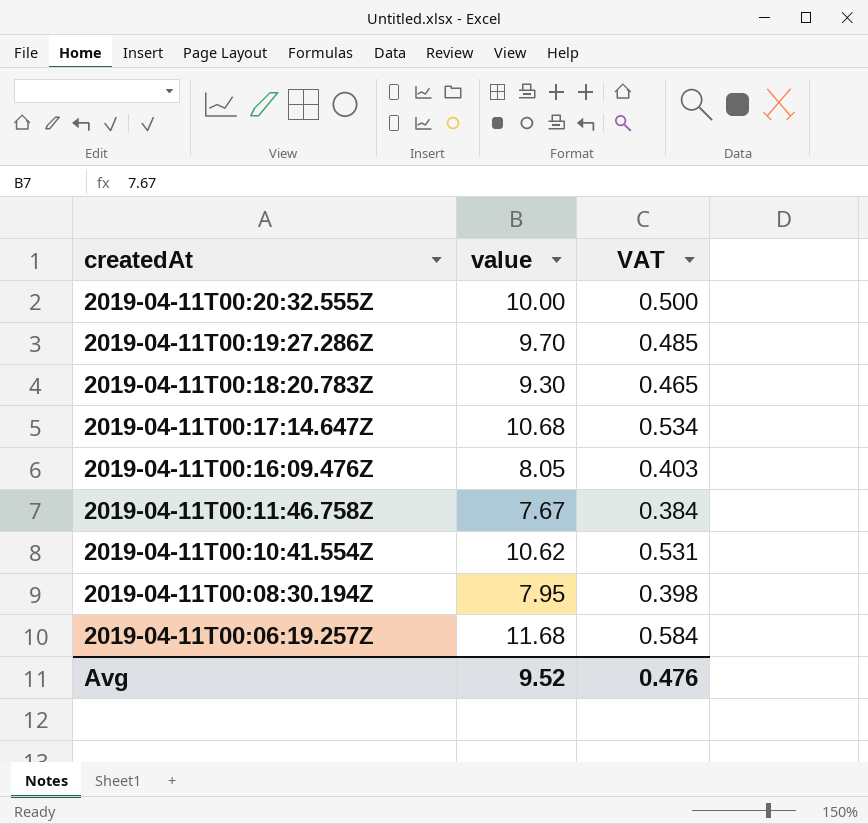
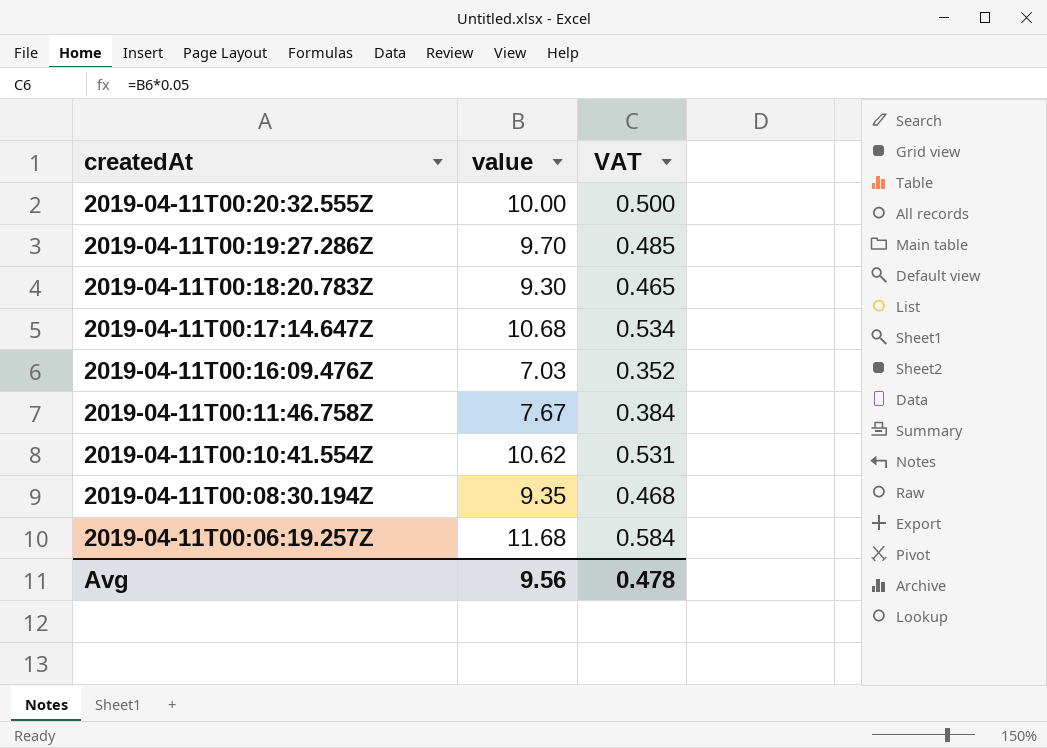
2019-04-11T00:16:09.476Z | value: 8.05 -> 7.03
2019-04-11T00:16:09.476Z | VAT: 0.403 -> 0.352
2019-04-11T00:08:30.194Z | value: 7.95 -> 9.35
2019-04-11T00:08:30.194Z | VAT: 0.398 -> 0.468
Avg | value: 9.52 -> 9.56
Avg | VAT: 0.476 -> 0.478

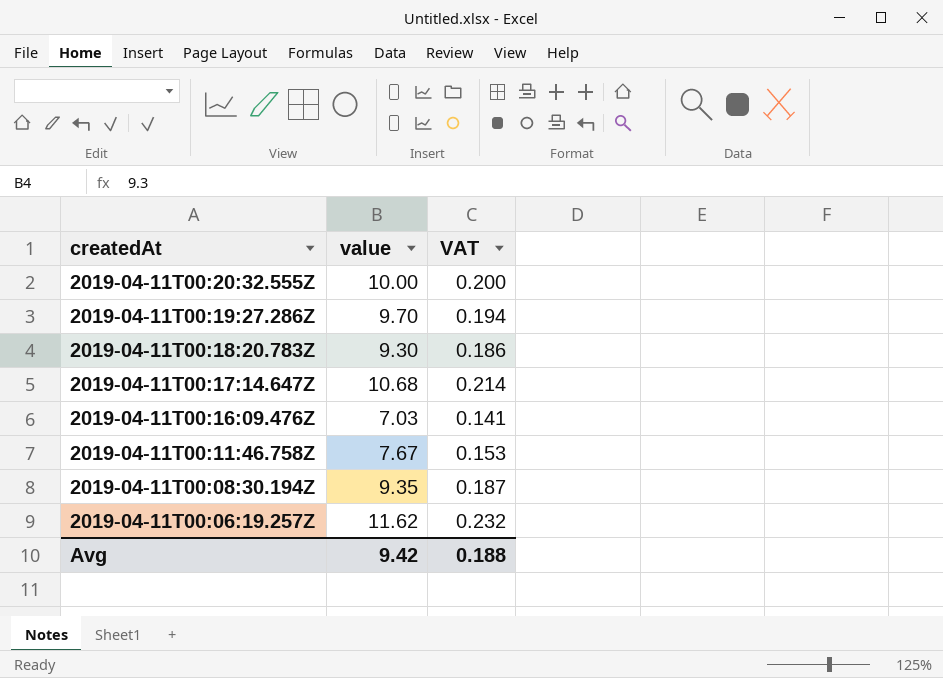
column VAT | formula: [value] * 0.05 -> [value] * 0.02
row 2019-04-11T00:10:41.554Z: 10.62 | 0.531 -> none
2019-04-11T00:06:19.257Z | value: 11.68 -> 11.62
Avg | value: 9.56 -> 9.42
Avg | VAT: 0.478 -> 0.188

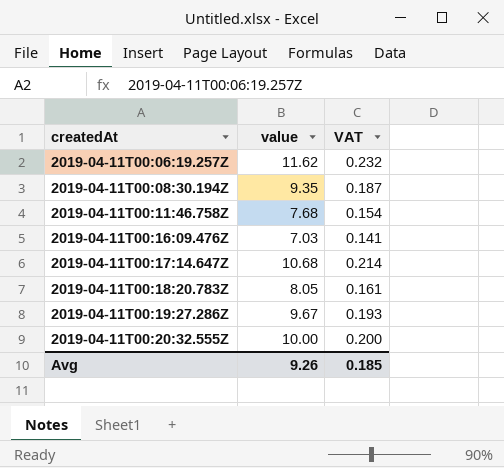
row order: createdAt descending -> createdAt ascending
2019-04-11T00:11:46.758Z | value: 7.67 -> 7.68
2019-04-11T00:11:46.758Z | VAT: 0.153 -> 0.154
2019-04-11T00:18:20.783Z | value: 9.30 -> 8.05
2019-04-11T00:18:20.783Z | VAT: 0.186 -> 0.161
2019-04-11T00:19:27.286Z | value: 9.70 -> 9.67
2019-04-11T00:19:27.286Z | VAT: 0.194 -> 0.193
Avg | value: 9.42 -> 9.26
Avg | VAT: 0.188 -> 0.185

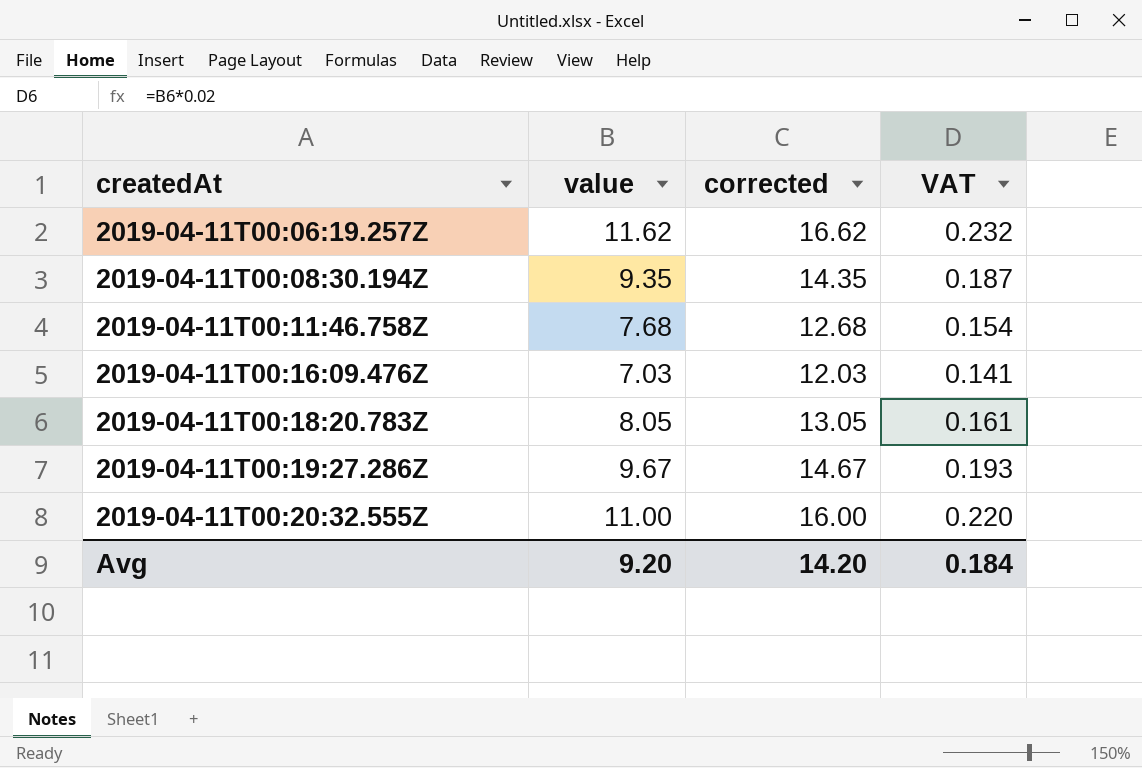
column corrected | formula: none -> [value] + 5
row 2019-04-11T00:17:14.647Z: 10.68 | 0.214 -> none
2019-04-11T00:20:32.555Z | value: 10.00 -> 11.00
2019-04-11T00:20:32.555Z | VAT: 0.200 -> 0.220
Avg | value: 9.26 -> 9.20
Avg | VAT: 0.185 -> 0.184

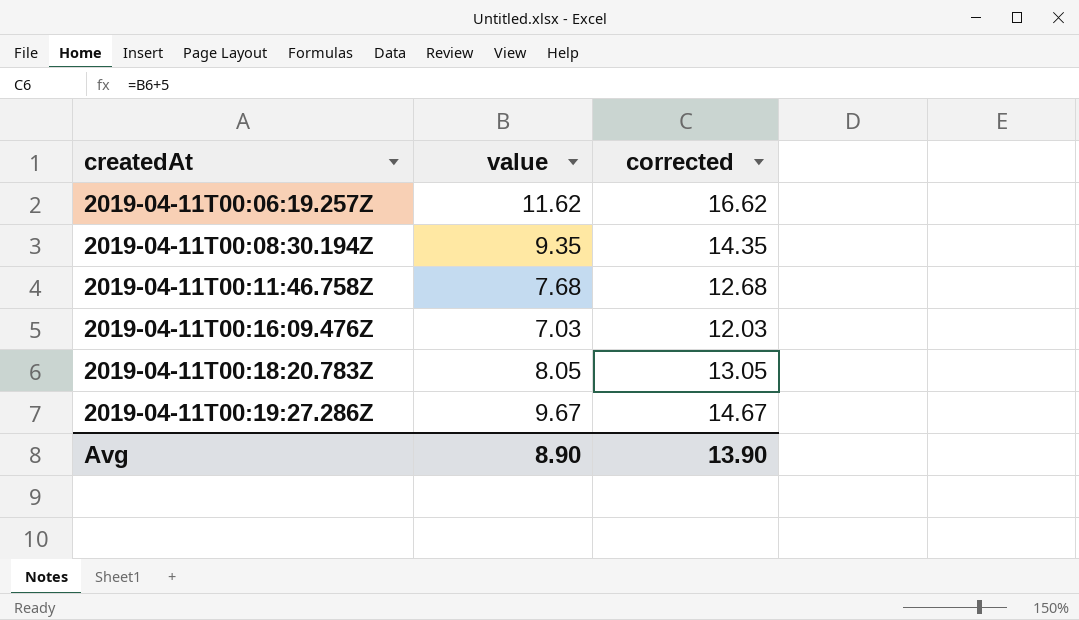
column VAT | formula: [value] * 0.02 -> none
row 2019-04-11T00:20:32.555Z: 11.00 | 16.00 | 0.220 -> none
Avg | value: 9.20 -> 8.90
Avg | corrected: 14.20 -> 13.90

